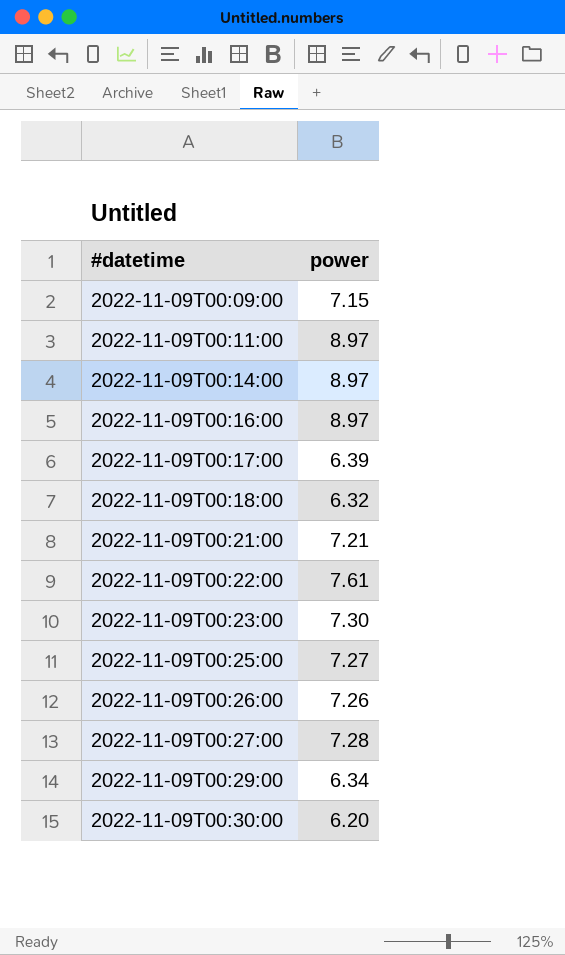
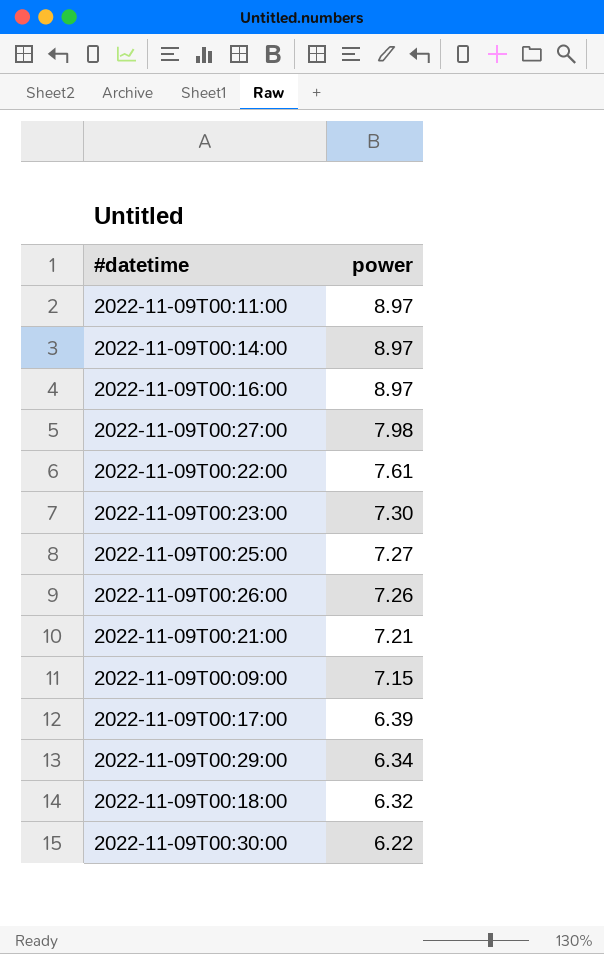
row order: #datetime ascending -> power descending
2022-11-09T00:27:00 | power: 7.28 -> 7.98
2022-11-09T00:30:00 | power: 6.20 -> 6.22

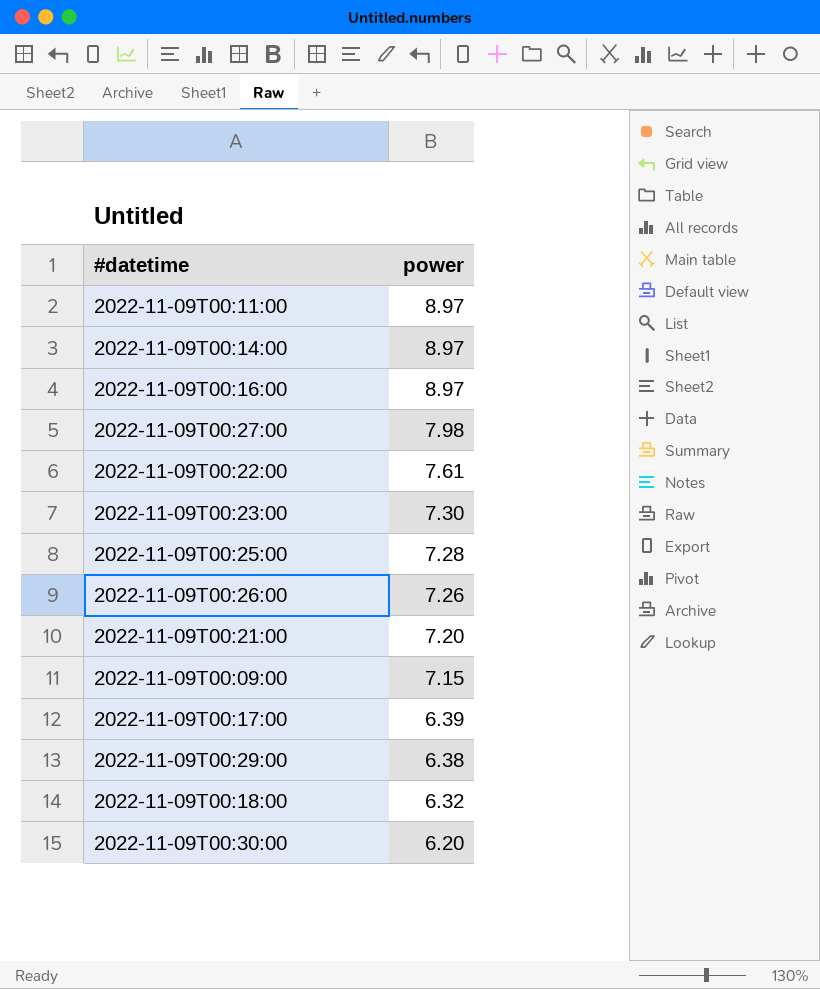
2022-11-09T00:25:00 | power: 7.27 -> 7.28
2022-11-09T00:21:00 | power: 7.21 -> 7.20
2022-11-09T00:29:00 | power: 6.34 -> 6.38
2022-11-09T00:30:00 | power: 6.22 -> 6.20

